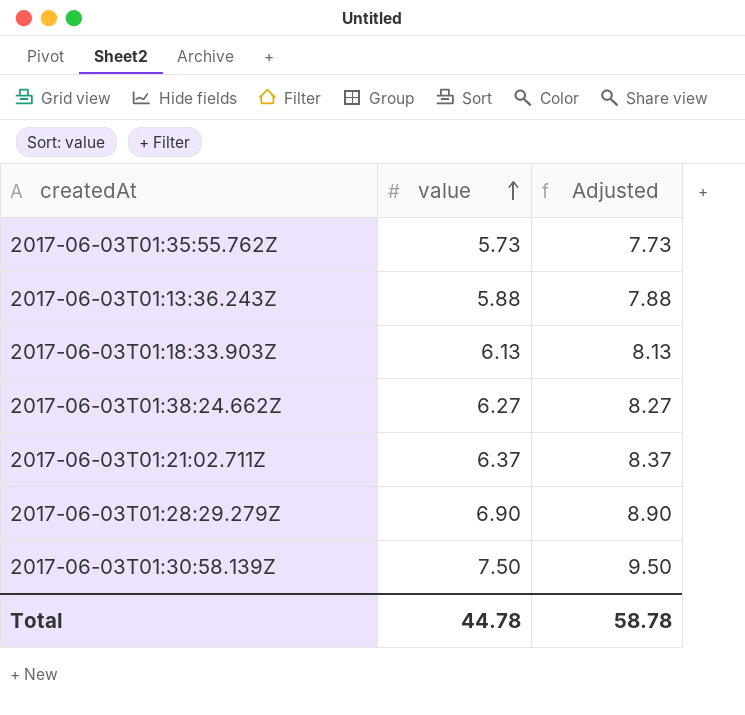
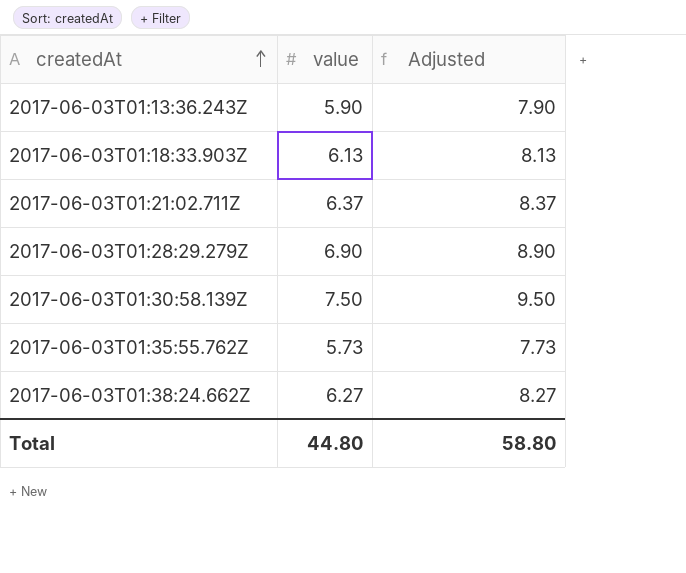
row order: value ascending -> createdAt ascending
2017-06-03T01:13:36.243Z | value: 5.88 -> 5.90
2017-06-03T01:13:36.243Z | Adjusted: 7.88 -> 7.90
Total | value: 44.78 -> 44.80
Total | Adjusted: 58.78 -> 58.80

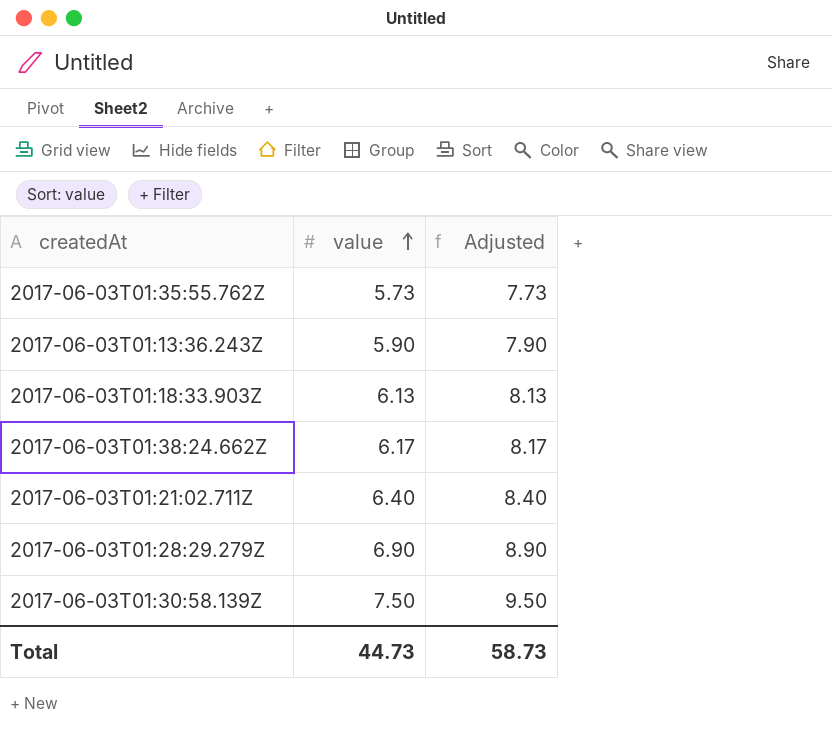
row order: createdAt ascending -> value ascending
2017-06-03T01:38:24.662Z | value: 6.27 -> 6.17
2017-06-03T01:38:24.662Z | Adjusted: 8.27 -> 8.17
2017-06-03T01:21:02.711Z | value: 6.37 -> 6.40
2017-06-03T01:21:02.711Z | Adjusted: 8.37 -> 8.40
Total | value: 44.80 -> 44.73
Total | Adjusted: 58.80 -> 58.73

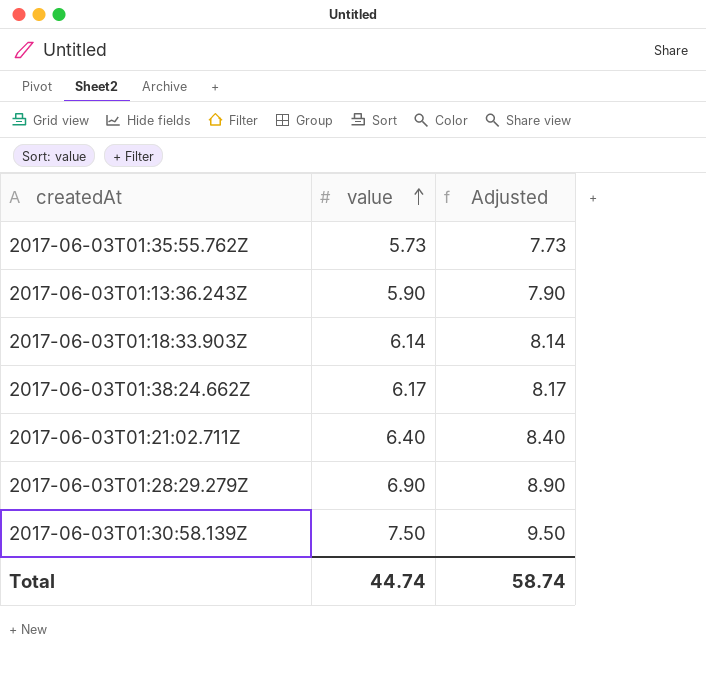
2017-06-03T01:18:33.903Z | value: 6.13 -> 6.14
2017-06-03T01:18:33.903Z | Adjusted: 8.13 -> 8.14
Total | value: 44.73 -> 44.74
Total | Adjusted: 58.73 -> 58.74

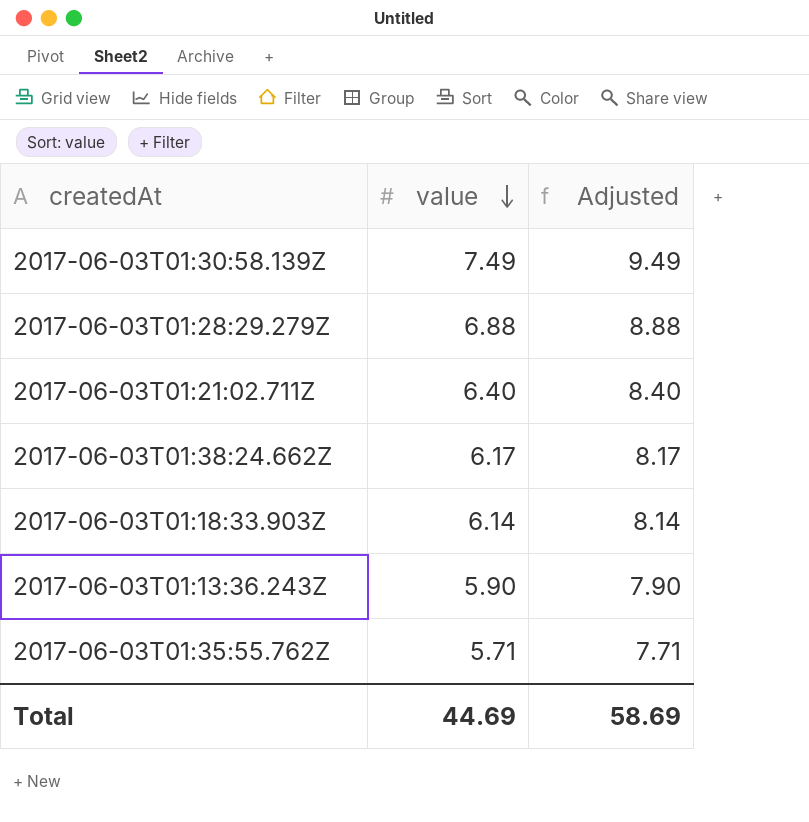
row order: value ascending -> value descending
2017-06-03T01:30:58.139Z | value: 7.50 -> 7.49
2017-06-03T01:30:58.139Z | Adjusted: 9.50 -> 9.49
2017-06-03T01:28:29.279Z | value: 6.90 -> 6.88
2017-06-03T01:28:29.279Z | Adjusted: 8.90 -> 8.88
2017-06-03T01:35:55.762Z | value: 5.73 -> 5.71
2017-06-03T01:35:55.762Z | Adjusted: 7.73 -> 7.71
Total | value: 44.74 -> 44.69
Total | Adjusted: 58.74 -> 58.69

